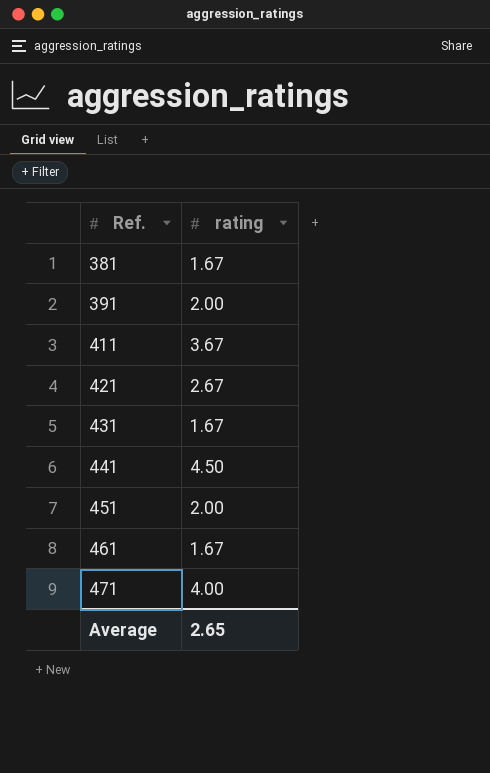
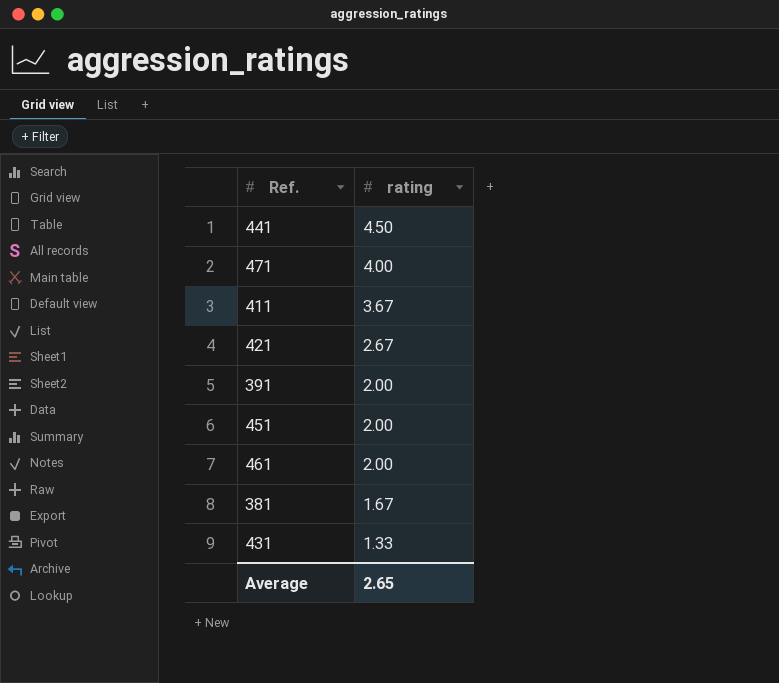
row order: Ref. ascending -> rating descending
461 | rating: 1.67 -> 2.00
431 | rating: 1.67 -> 1.33

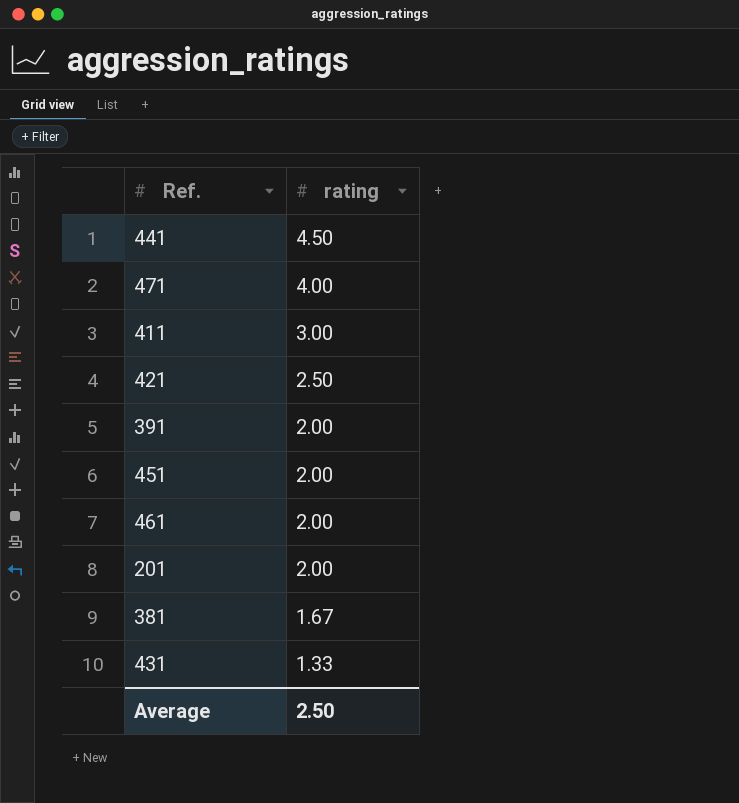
411 | rating: 3.67 -> 3.00
421 | rating: 2.67 -> 2.50
row 201: none -> 2.00
Average | rating: 2.65 -> 2.50

